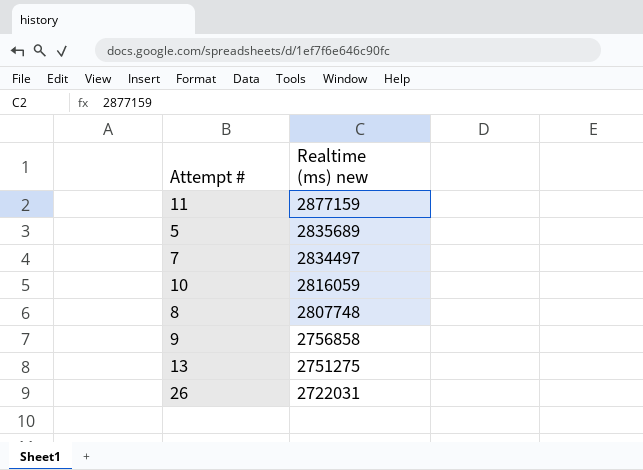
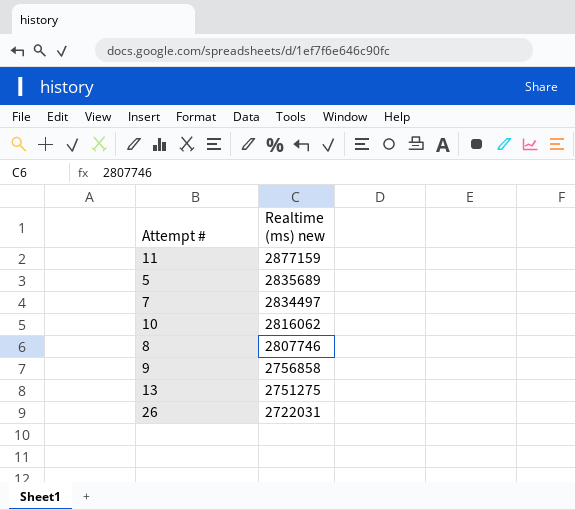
10 | Realtime (ms) new: 2816059 -> 2816062
8 | Realtime (ms) new: 2807748 -> 2807746

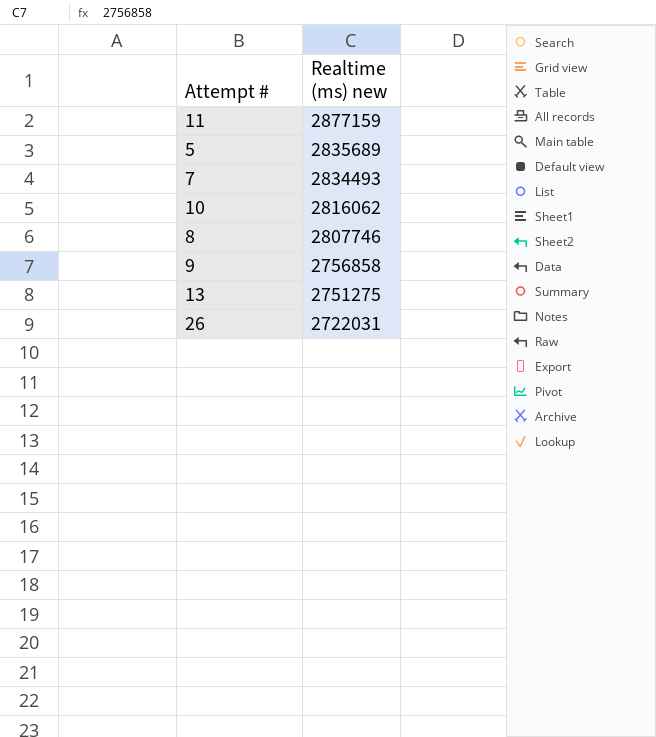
7 | Realtime (ms) new: 2834497 -> 2834493

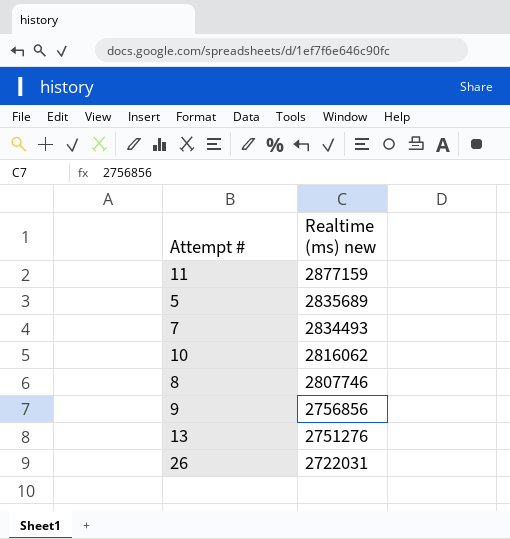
9 | Realtime (ms) new: 2756858 -> 2756856
13 | Realtime (ms) new: 2751275 -> 2751276

